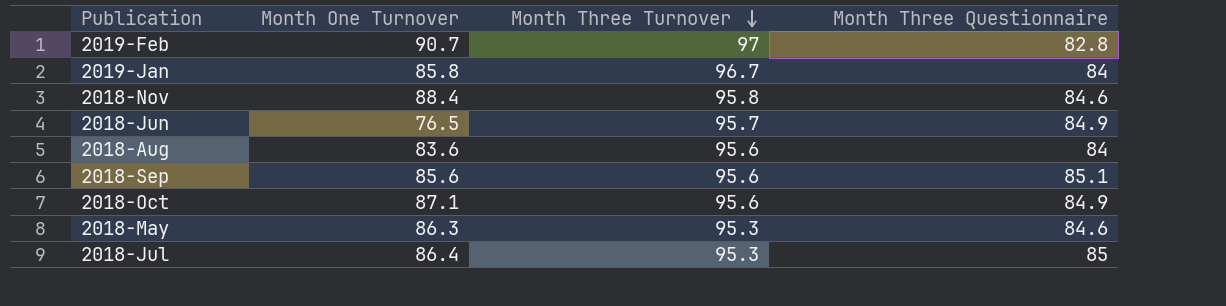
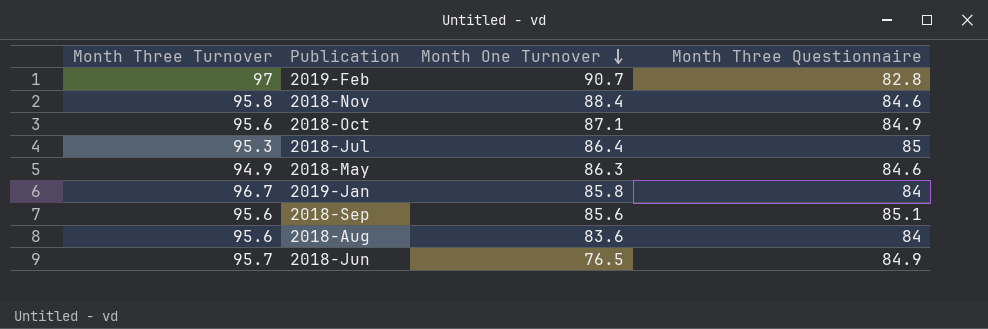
row order: Month Three Turnover descending -> Month One Turnover descending
column Month Three Turnover | position: 3 -> 1
2018-May | Month Three Turnover: 95.3 -> 94.9

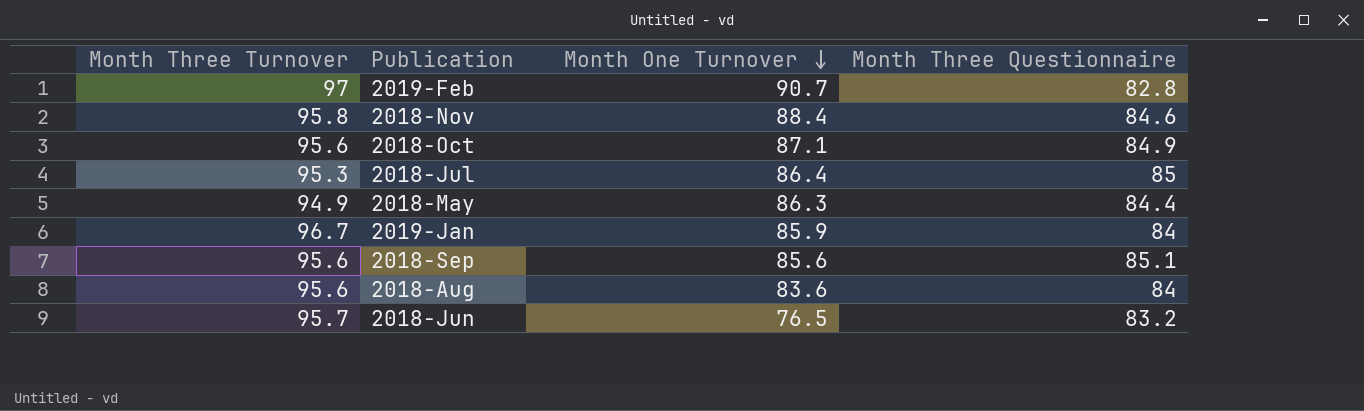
2018-May | Month Three Questionnaire: 84.6 -> 84.4
2019-Jan | Month One Turnover: 85.8 -> 85.9
2018-Jun | Month Three Questionnaire: 84.9 -> 83.2

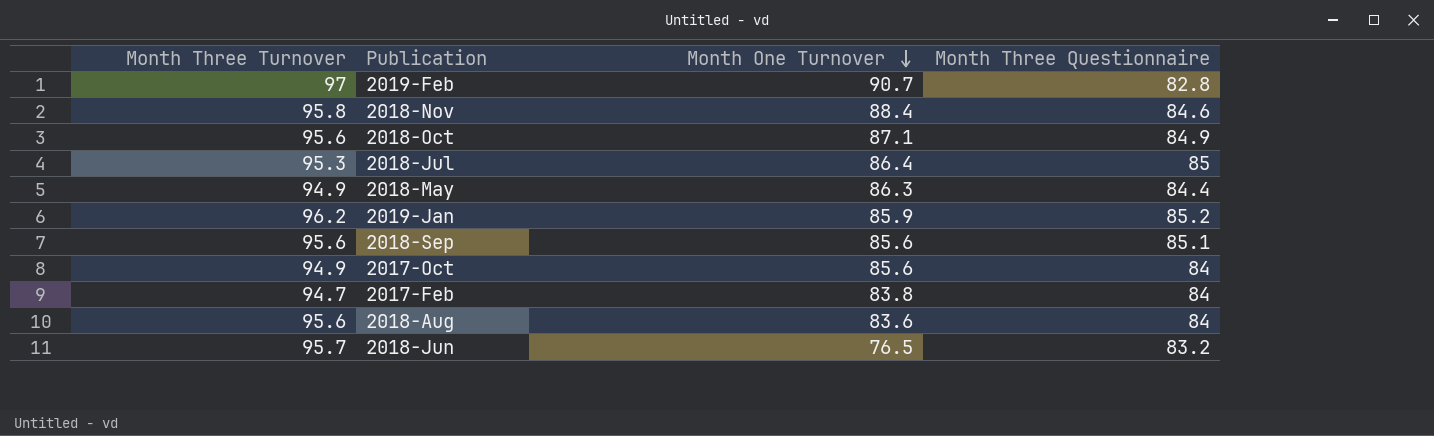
2019-Jan | Month Three Turnover: 96.7 -> 96.2
2019-Jan | Month Three Questionnaire: 84 -> 85.2
row 2017-Oct: none -> 94.9 | 85.6 | 84
row 2017-Feb: none -> 94.7 | 83.8 | 84

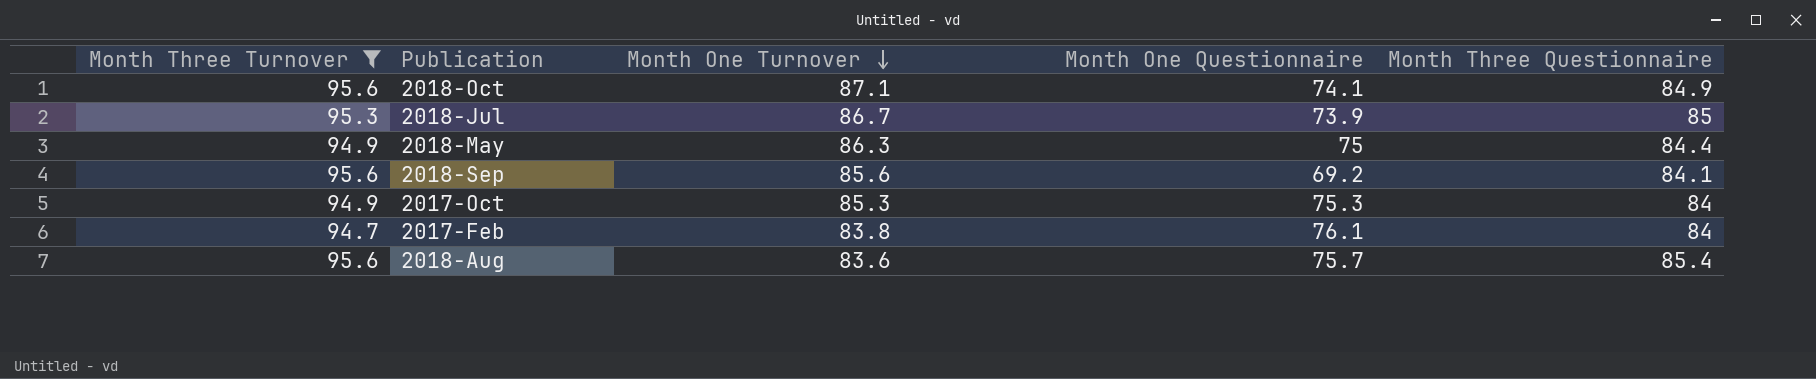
filter: none -> Month Three Turnover <= 95.6
column Month One Questionnaire | position: none -> 4
2018-Jul | Month One Turnover: 86.4 -> 86.7
2018-Sep | Month Three Questionnaire: 85.1 -> 84.1
2017-Oct | Month One Turnover: 85.6 -> 85.3
2018-Aug | Month Three Questionnaire: 84 -> 85.4

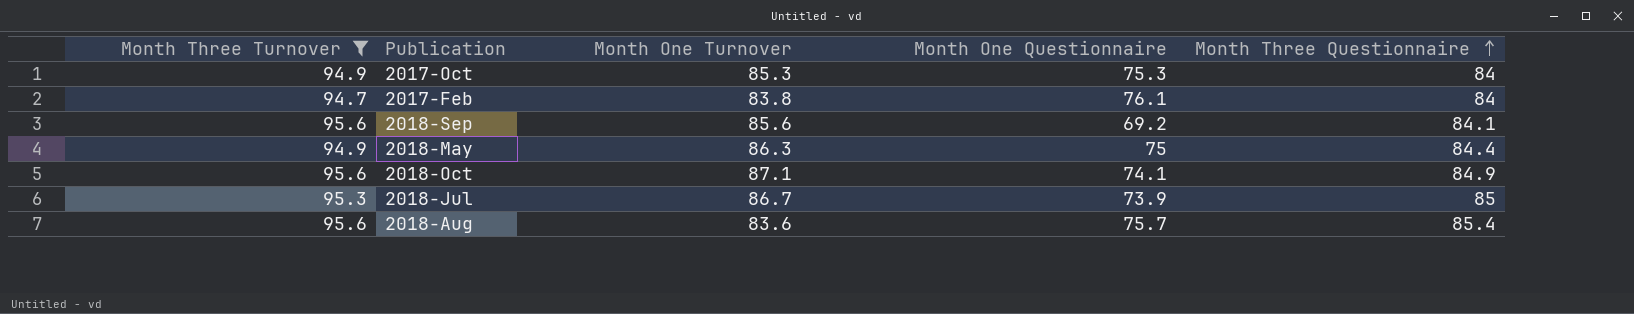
row order: Month One Turnover descending -> Month Three Questionnaire ascending

